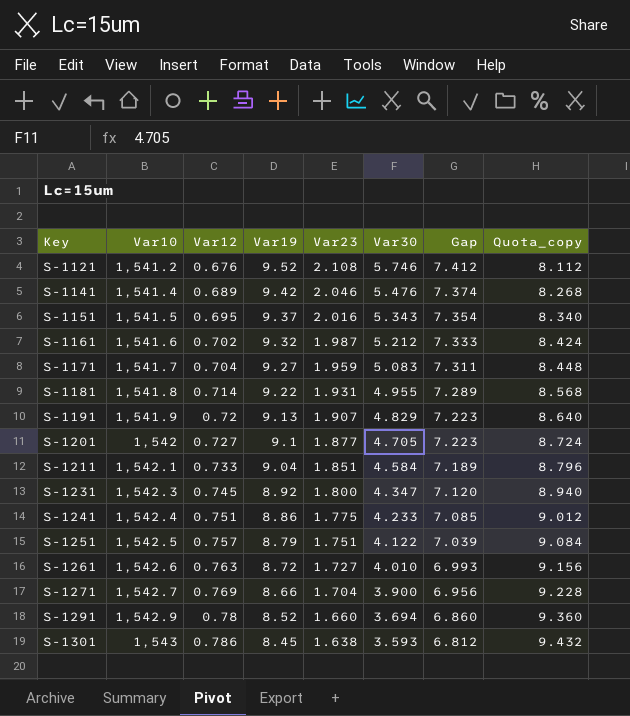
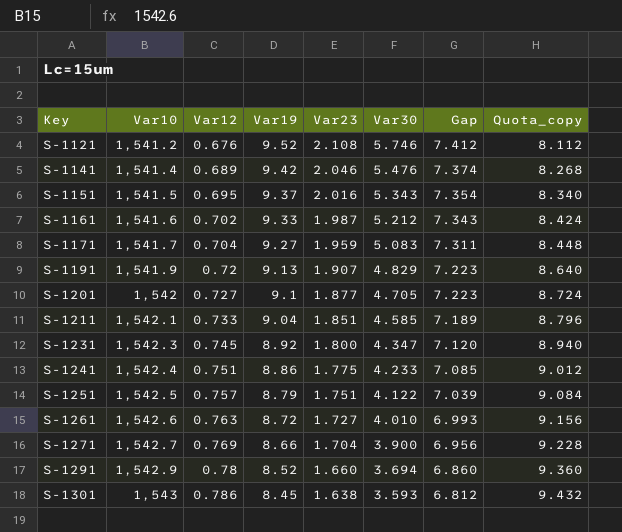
row S-1181: 1,541.8 | 0.714 | 9.22 | 1.931 | 4.955 | 7.289 | 8.568 -> none
S-1161 | Var19: 9.32 -> 9.33
S-1161 | Gap: 7.333 -> 7.343
S-1211 | Var30: 4.584 -> 4.585

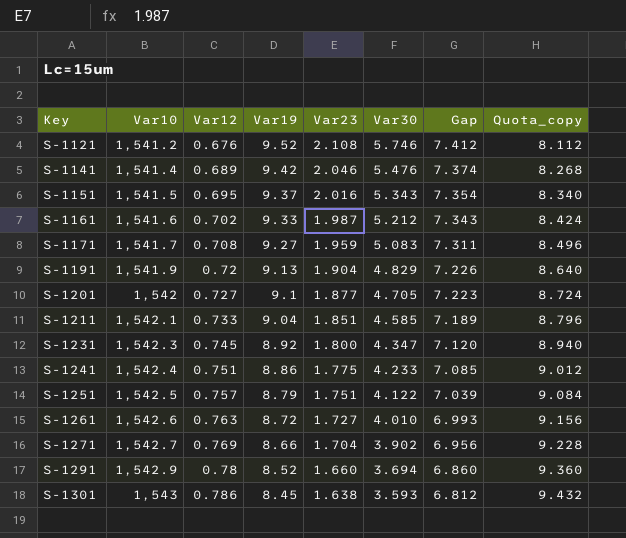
S-1171 | Var12: 0.704 -> 0.708
S-1171 | Quota_copy: 8.448 -> 8.496
S-1191 | Var23: 1.907 -> 1.904
S-1191 | Gap: 7.223 -> 7.226
S-1271 | Var30: 3.900 -> 3.902

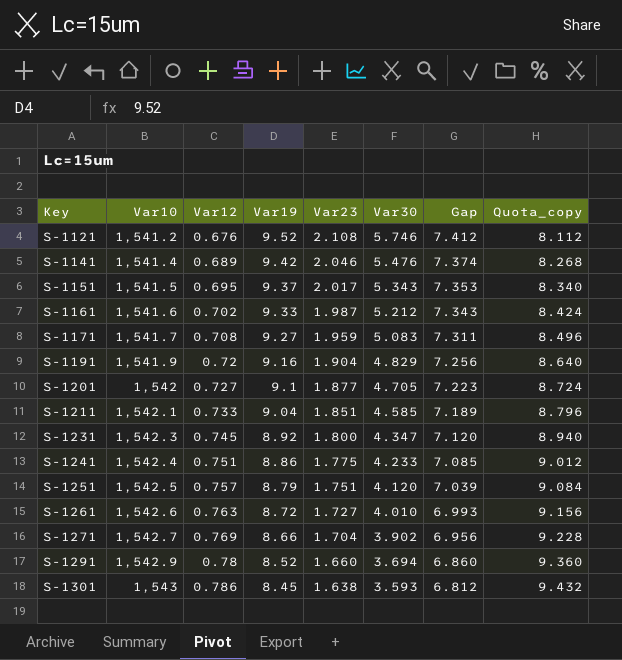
S-1151 | Var23: 2.016 -> 2.017
S-1151 | Gap: 7.354 -> 7.353
S-1191 | Var19: 9.13 -> 9.16
S-1191 | Gap: 7.226 -> 7.256
S-1251 | Var30: 4.122 -> 4.120

